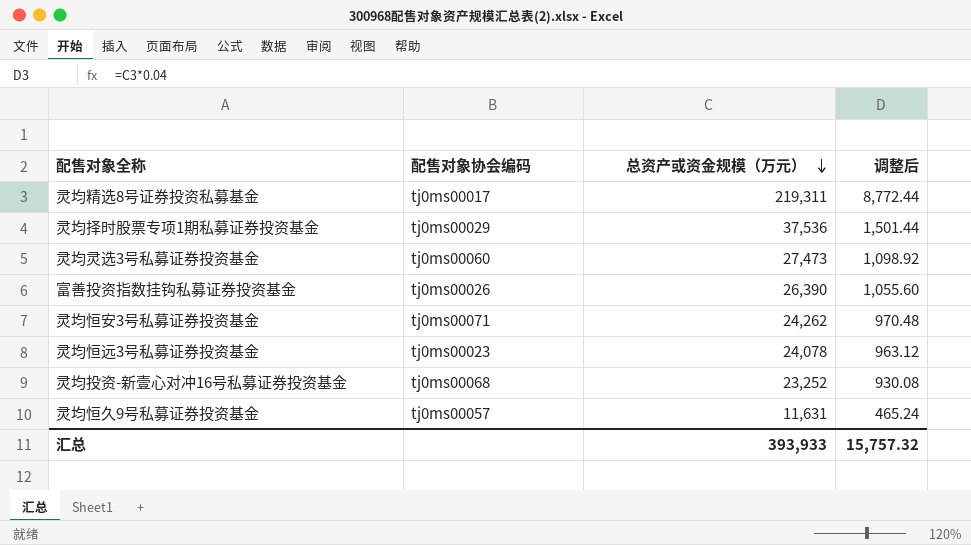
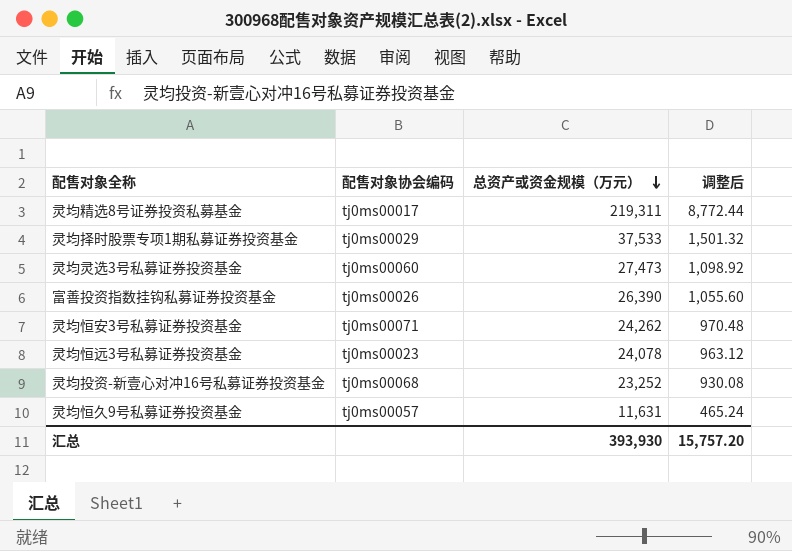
灵均择时股票专项1期私募证券投资基金 | 总资产或资金规模（万元）: 37,536 -> 37,533
灵均择时股票专项1期私募证券投资基金 | 调整后: 1,501.44 -> 1,501.32
汇总 | 总资产或资金规模（万元）: 393,933 -> 393,930
汇总 | 调整后: 15,757.32 -> 15,757.20

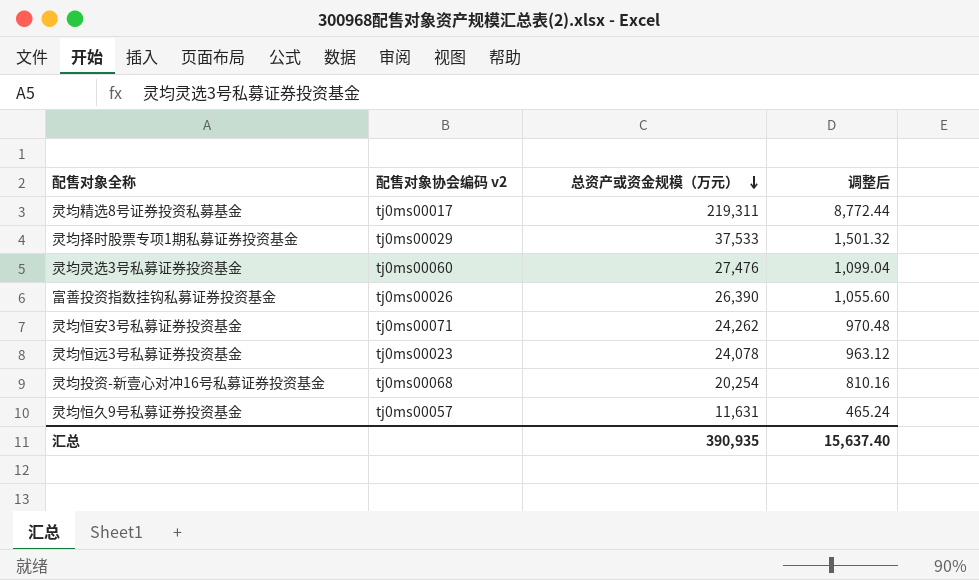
column name: 配售对象协会编码 -> 配售对象协会编码 v2
灵均灵选3号私募证券投资基金 | 总资产或资金规模（万元）: 27,473 -> 27,476
灵均灵选3号私募证券投资基金 | 调整后: 1,098.92 -> 1,099.04
灵均投资-新壹心对冲16号私募证券投资基金 | 总资产或资金规模（万元）: 23,252 -> 20,254
灵均投资-新壹心对冲16号私募证券投资基金 | 调整后: 930.08 -> 810.16
汇总 | 总资产或资金规模（万元）: 393,930 -> 390,935
汇总 | 调整后: 15,757.20 -> 15,637.40

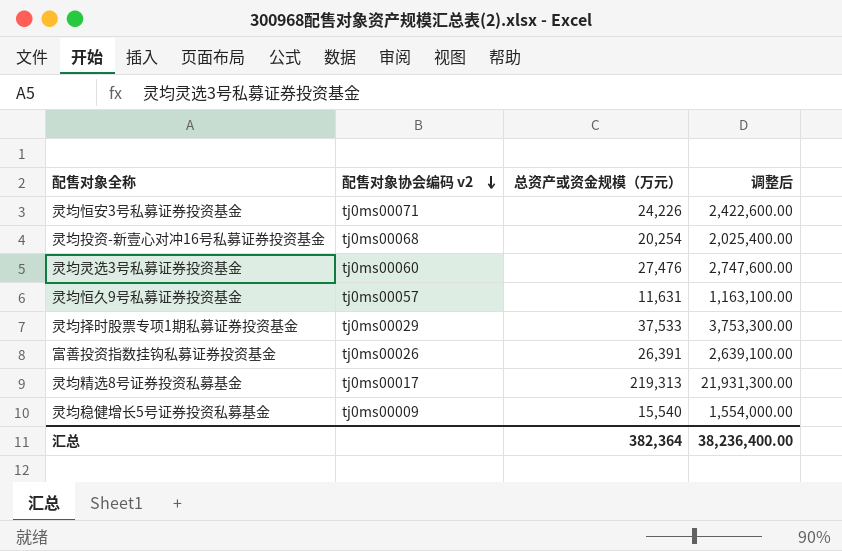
row order: 总资产或资金规模（万元） descending -> 配售对象协会编码 v2 descending
column 调整后 | formula: [总资产或资金规模（万元）] * 0.04 -> [总资产或资金规模（万元）] * 100
row 灵均恒远3号私募证券投资基金: tj0ms00023 | 24,078 | 963.12 -> none
灵均恒安3号私募证券投资基金 | 总资产或资金规模（万元）: 24,262 -> 24,226
富善投资指数挂钩私募证券投资基金 | 总资产或资金规模（万元）: 26,390 -> 26,391
灵均精选8号证券投资私募基金 | 总资产或资金规模（万元）: 219,311 -> 219,313
row 灵均稳健增长5号证券投资私募基金: none -> tj0ms00009 | 15,540 | 1,554,000.00
汇总 | 总资产或资金规模（万元）: 390,935 -> 382,364
汇总 | 调整后: 15,637.40 -> 38,236,400.00

